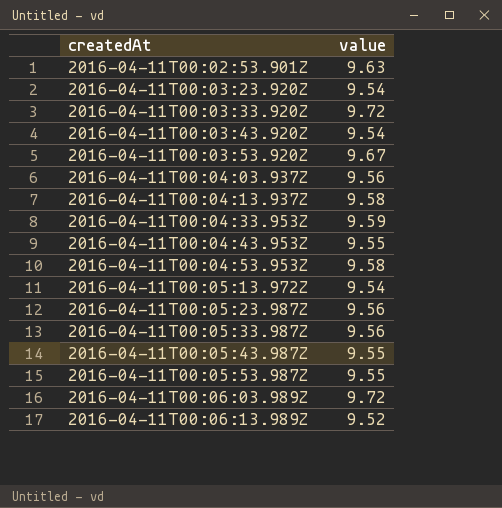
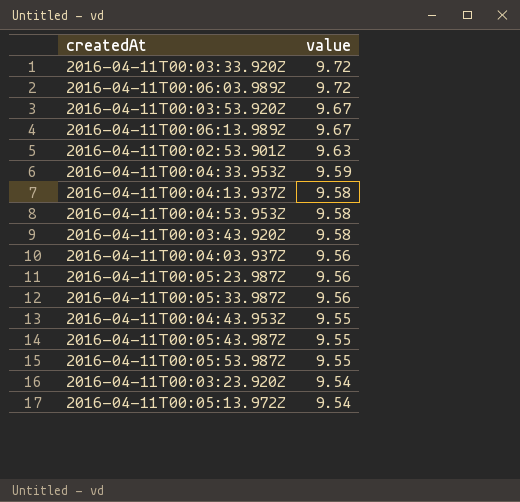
row order: createdAt ascending -> value descending
2016-04-11T00:06:13.989Z | value: 9.52 -> 9.67
2016-04-11T00:03:43.920Z | value: 9.54 -> 9.58

